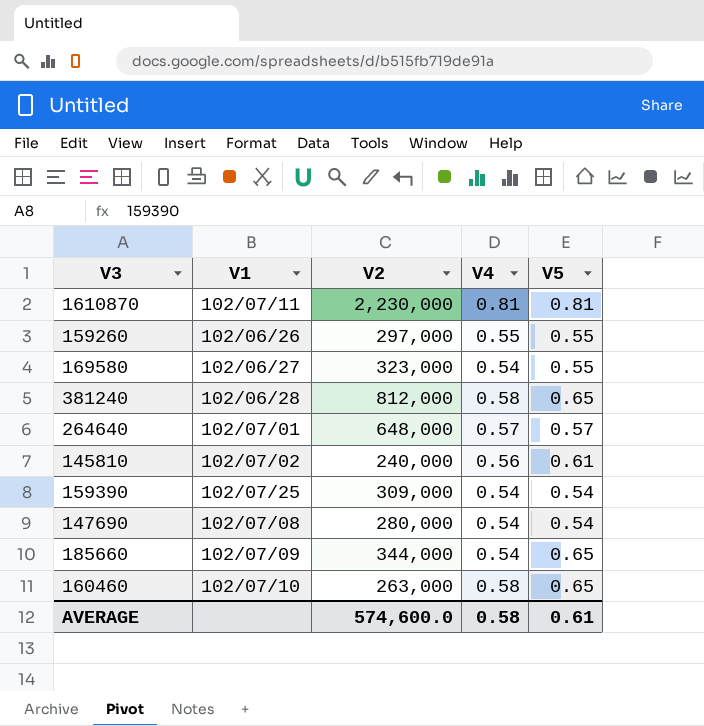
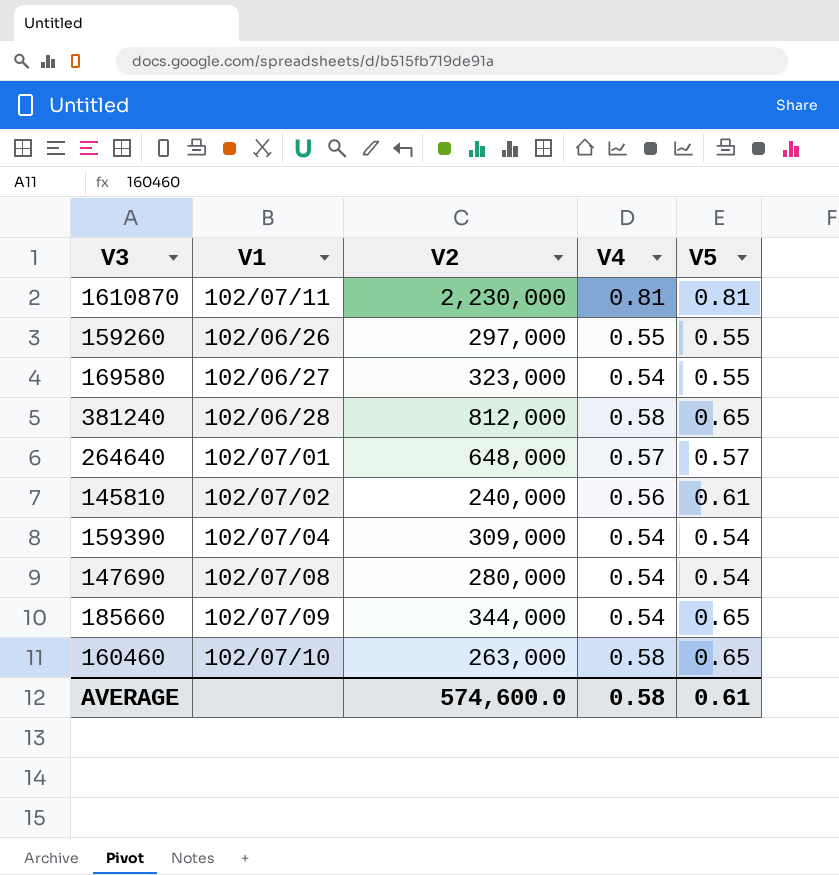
159390 | V1: 102/07/25 -> 102/07/04

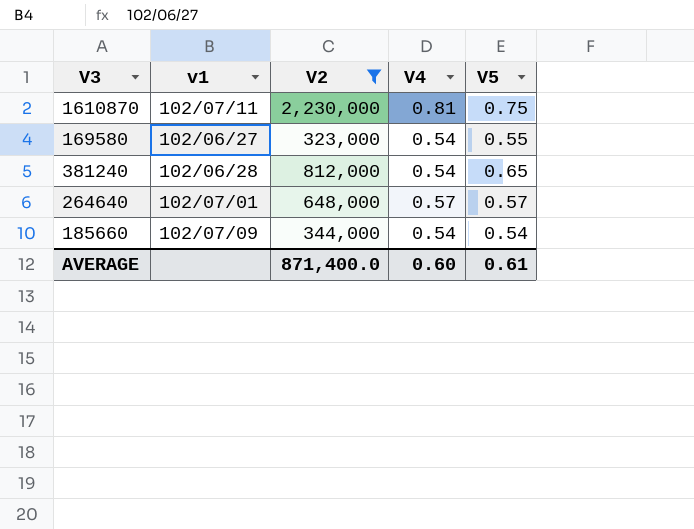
filter: none -> V2 >= 323,000
column name: V1 -> v1
1610870 | V5: 0.81 -> 0.75
381240 | V4: 0.58 -> 0.54
185660 | V5: 0.65 -> 0.54
AVERAGE | V2: 574,600.0 -> 871,400.0
AVERAGE | V4: 0.58 -> 0.60

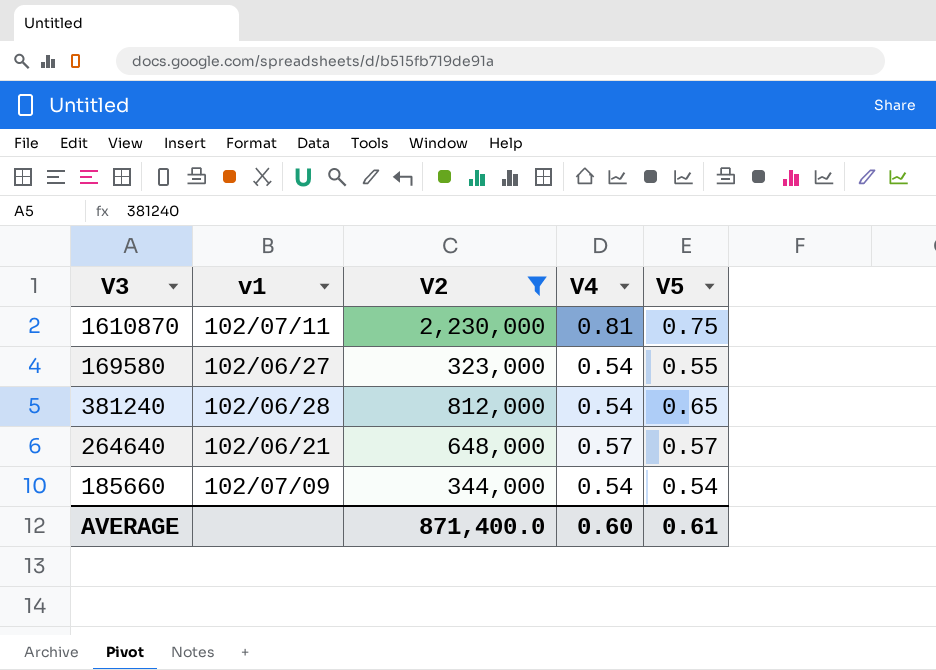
264640 | v1: 102/07/01 -> 102/06/21

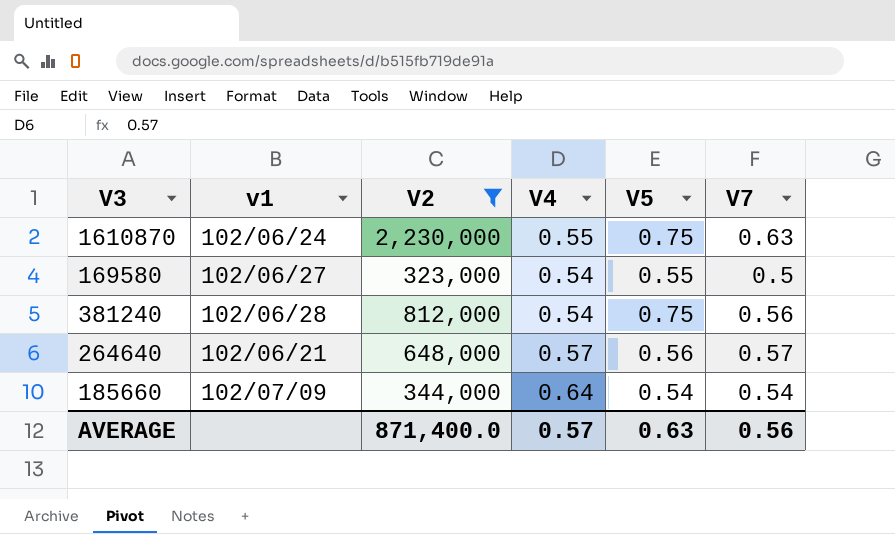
column V7 | position: none -> 6
1610870 | v1: 102/07/11 -> 102/06/24
1610870 | V4: 0.81 -> 0.55
381240 | V5: 0.65 -> 0.75
264640 | V5: 0.57 -> 0.56
185660 | V4: 0.54 -> 0.64
AVERAGE | V4: 0.60 -> 0.57
AVERAGE | V5: 0.61 -> 0.63

